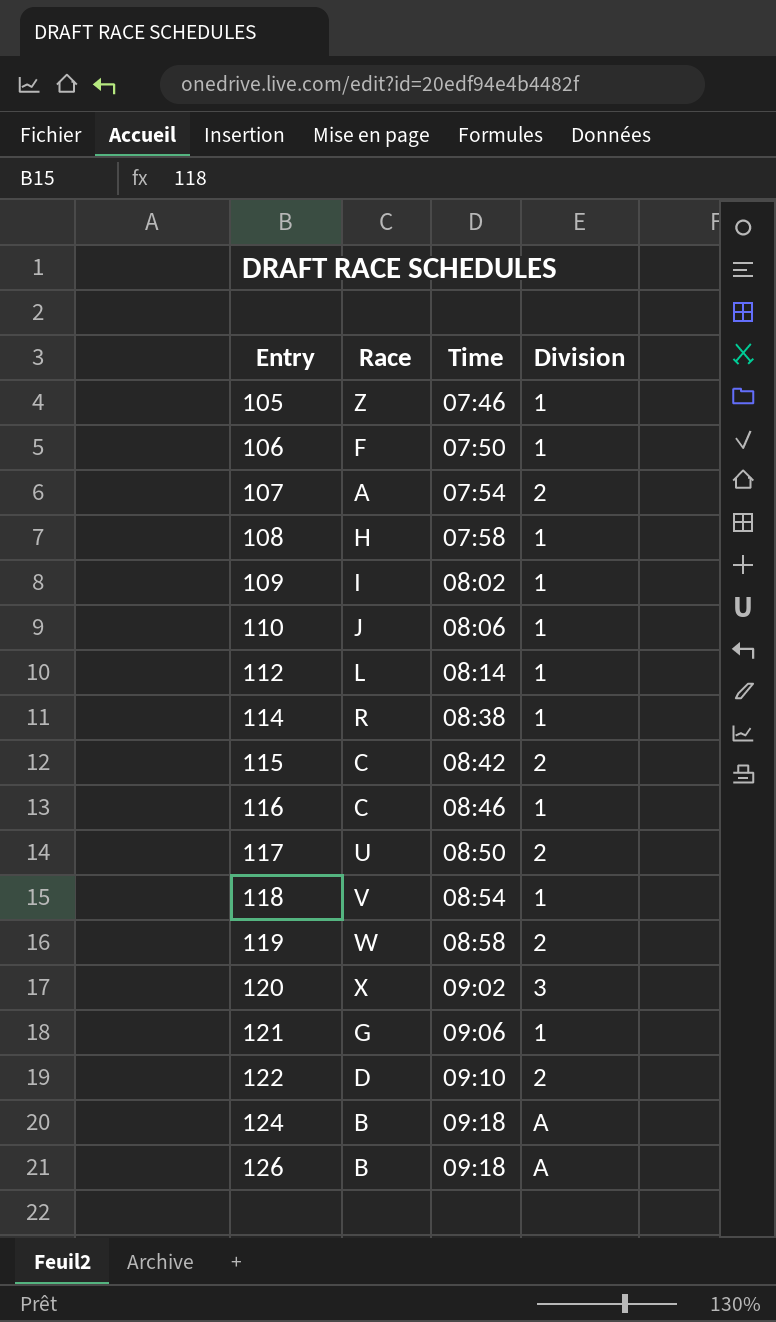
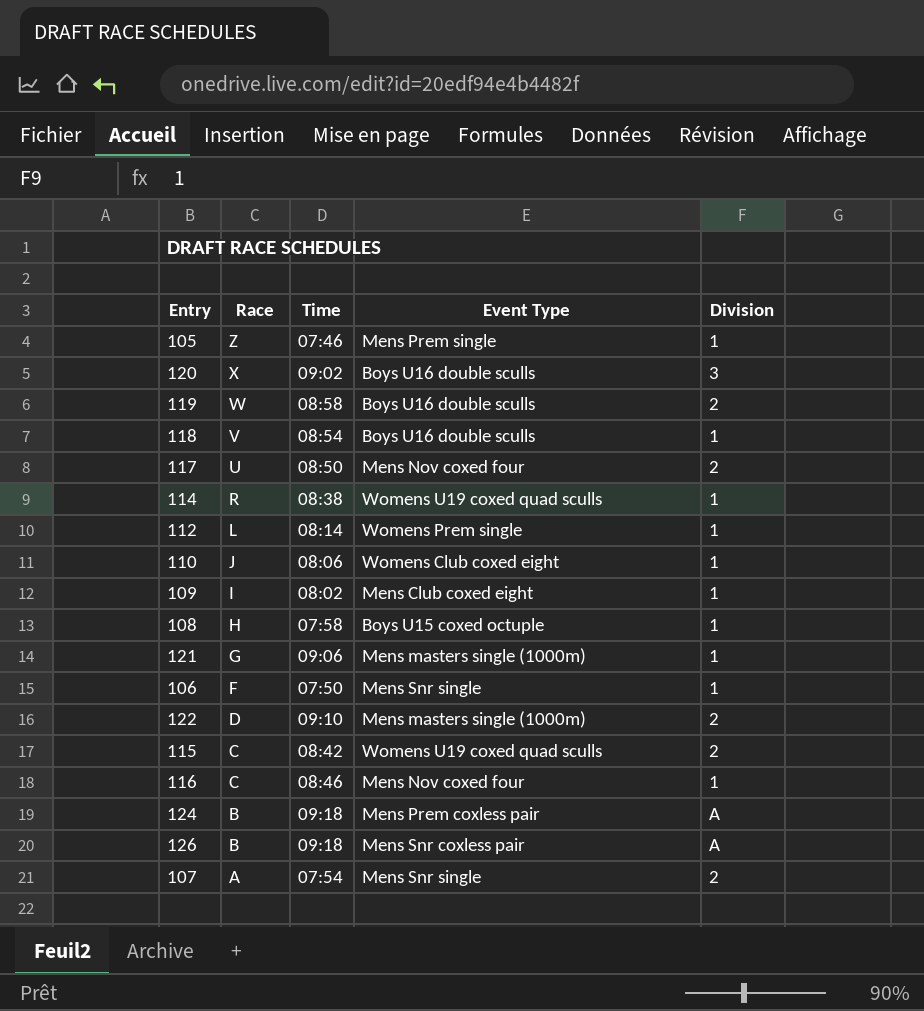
row order: Entry ascending -> Race descending
column Event Type | position: none -> 4

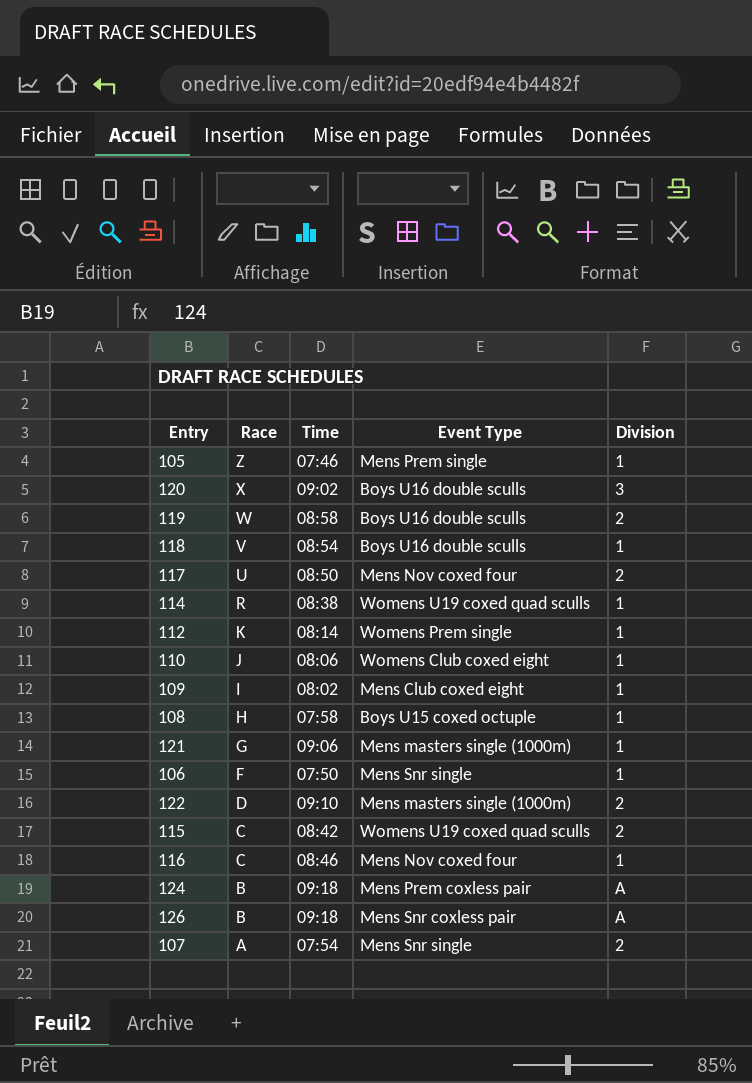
112 | Race: L -> K

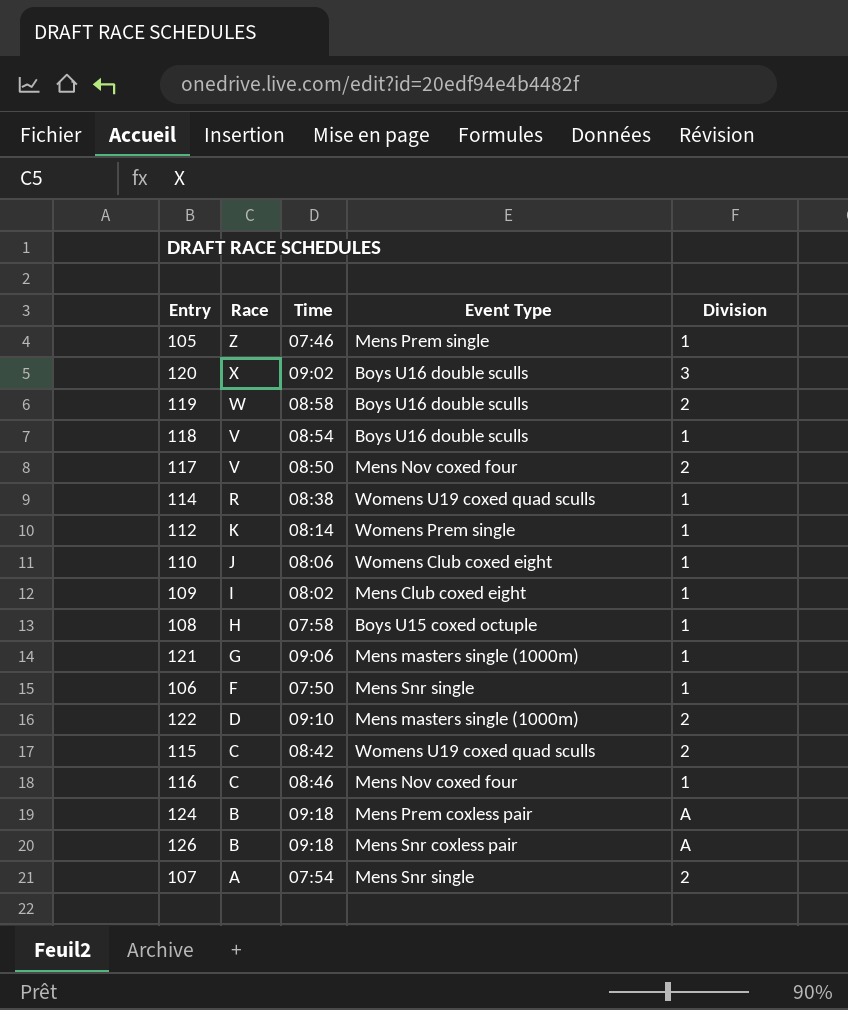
117 | Race: U -> V

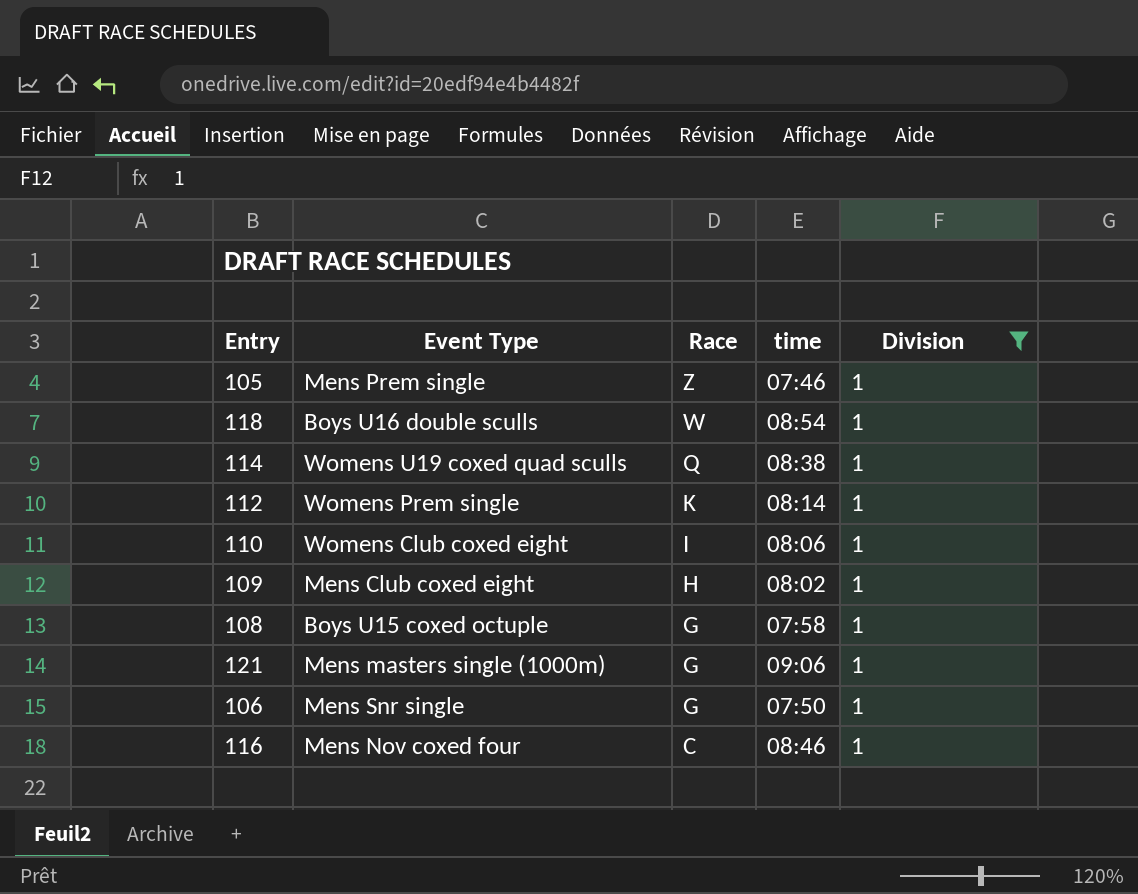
filter: none -> Division = 1
column Event Type | position: 4 -> 2
column name: Time -> time
118 | Race: V -> W
114 | Race: R -> Q
110 | Race: J -> I
109 | Race: I -> H
108 | Race: H -> G
106 | Race: F -> G

